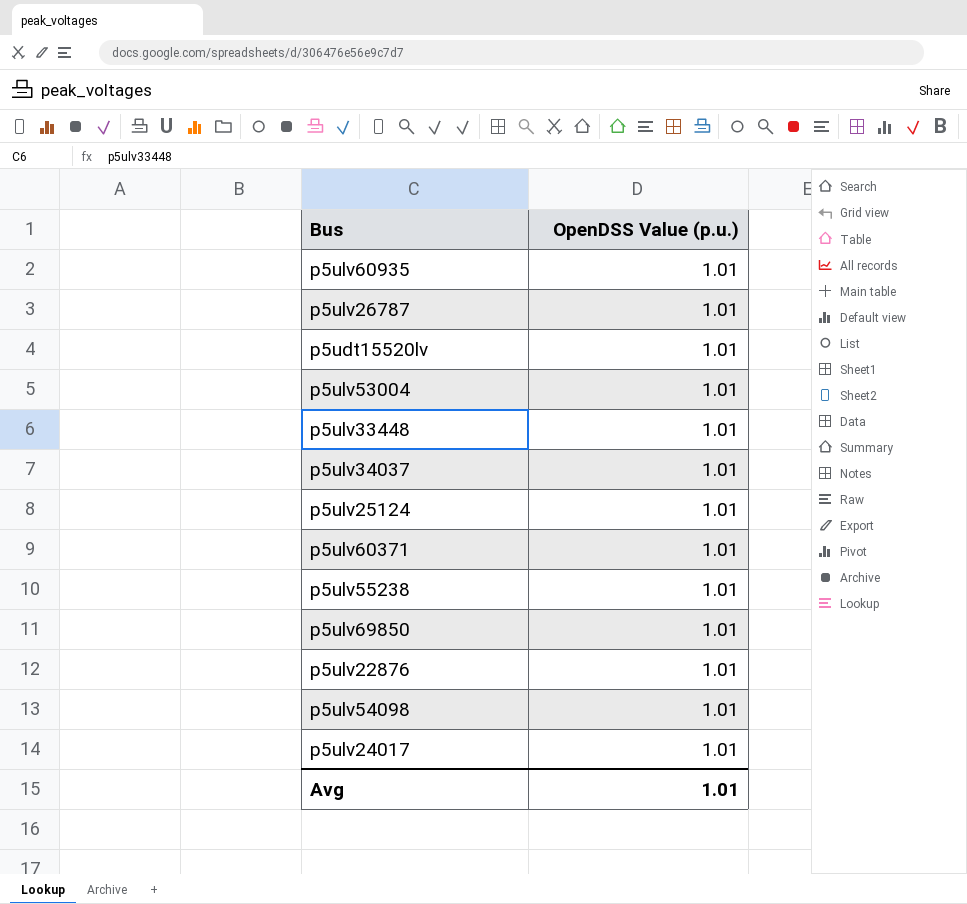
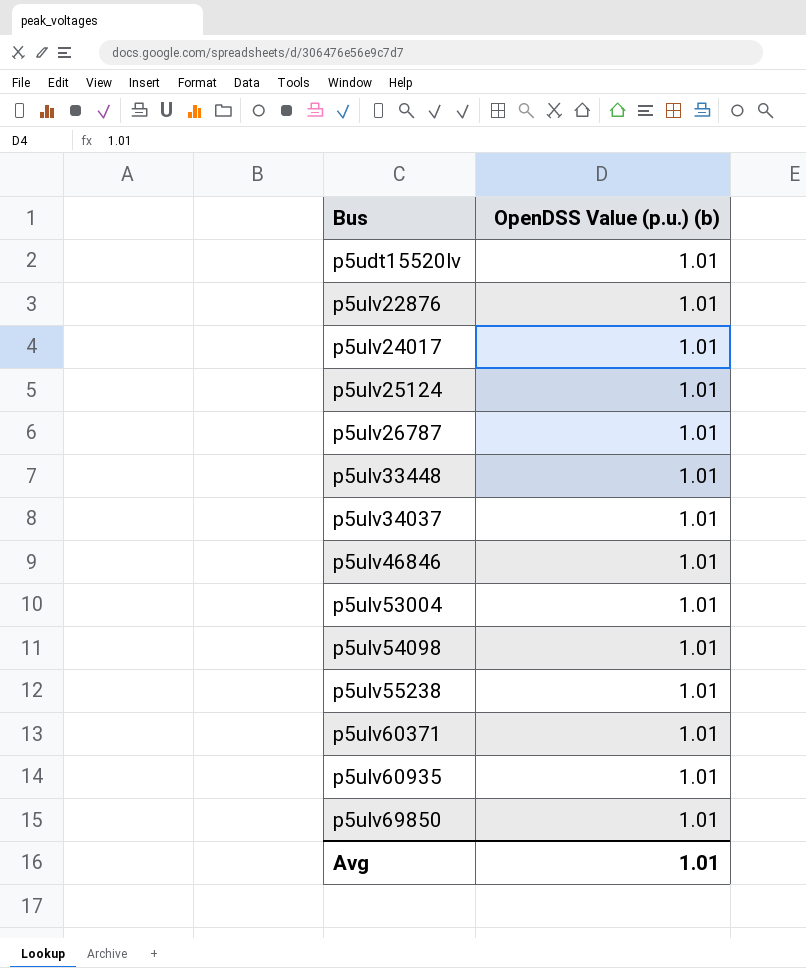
row order: none -> Bus ascending
column name: OpenDSS Value (p.u.) -> OpenDSS Value (p.u.) (b)
row p5ulv46846: none -> 1.01

